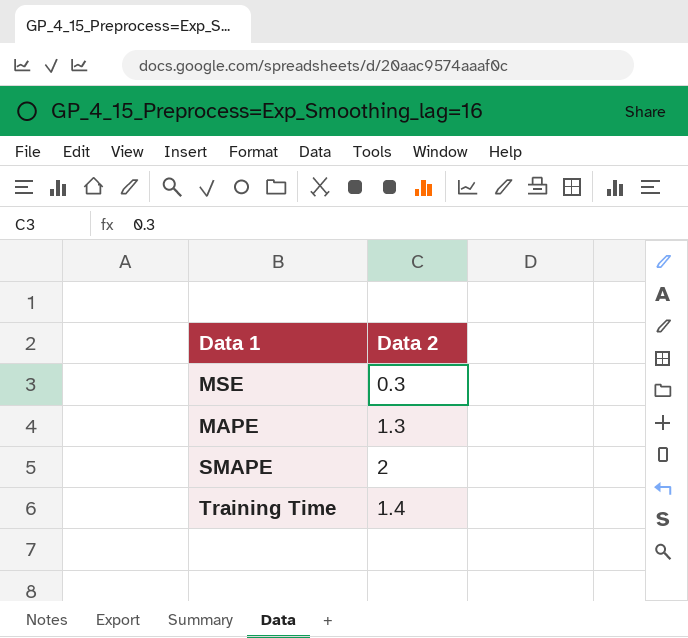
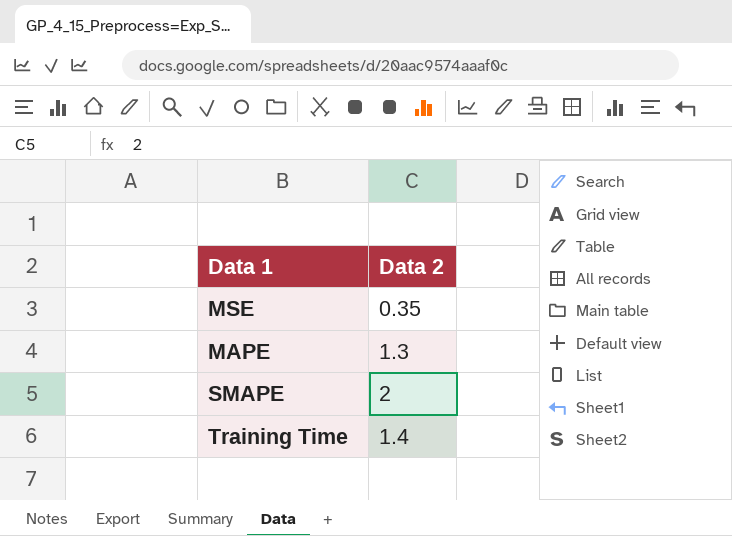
MSE | Data 2: 0.3 -> 0.35

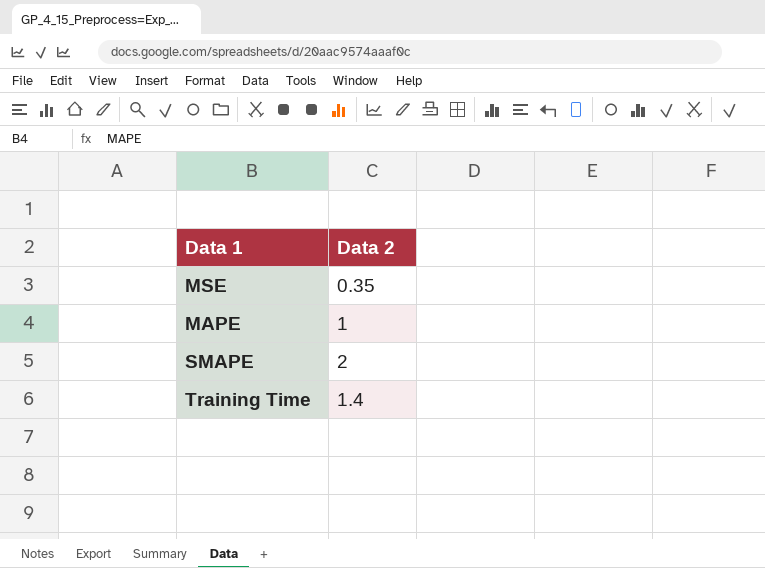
MAPE | Data 2: 1.3 -> 1

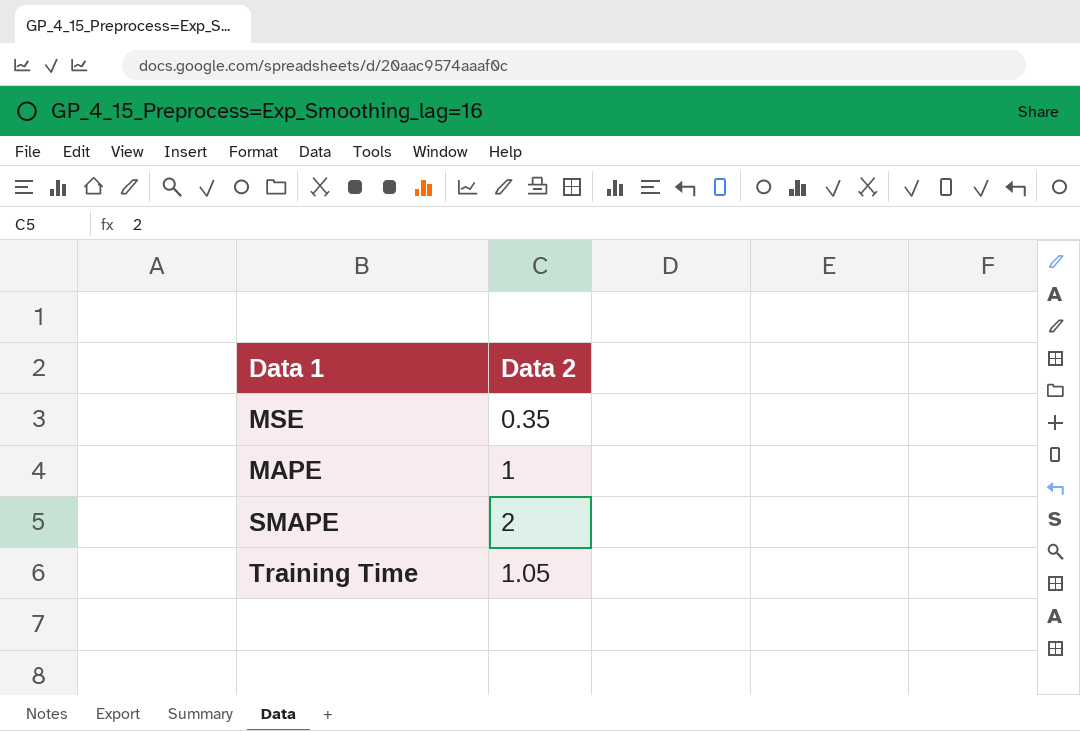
Training Time | Data 2: 1.4 -> 1.05

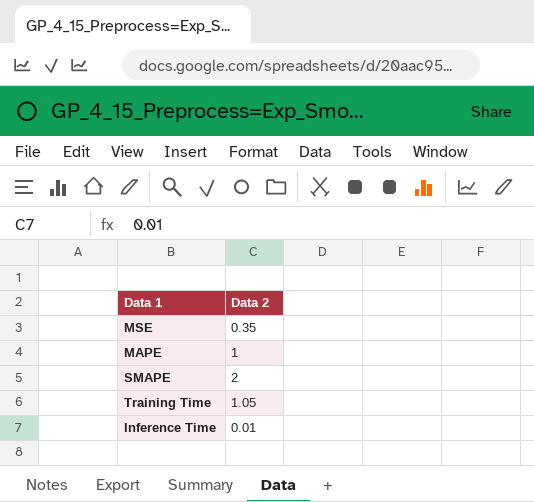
row Inference Time: none -> 0.01

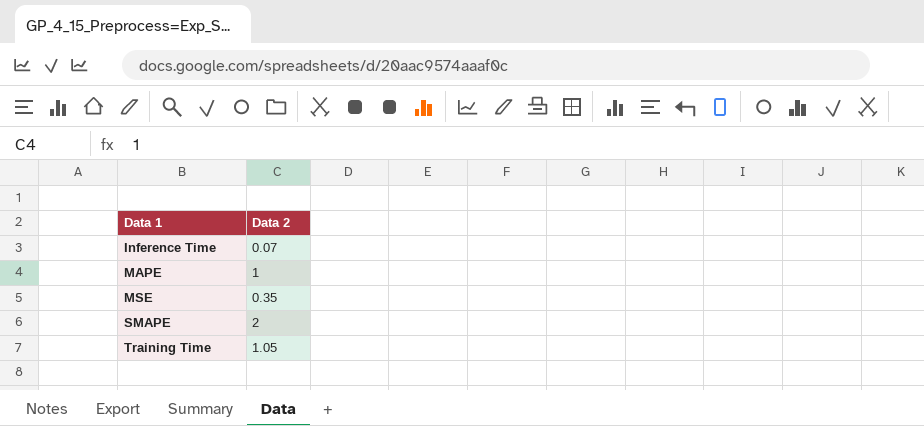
row order: none -> Data 1 ascending
Inference Time | Data 2: 0.01 -> 0.07

